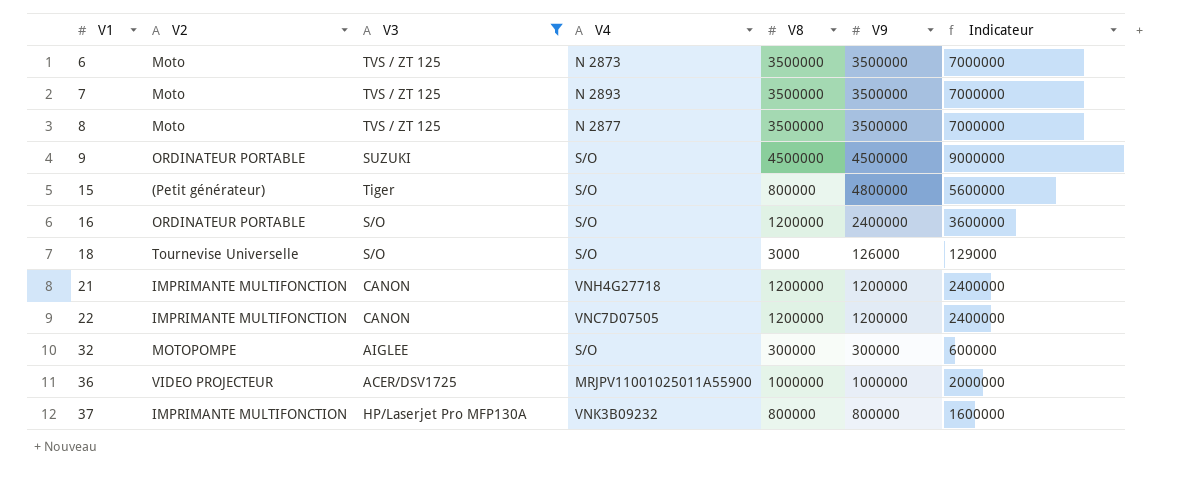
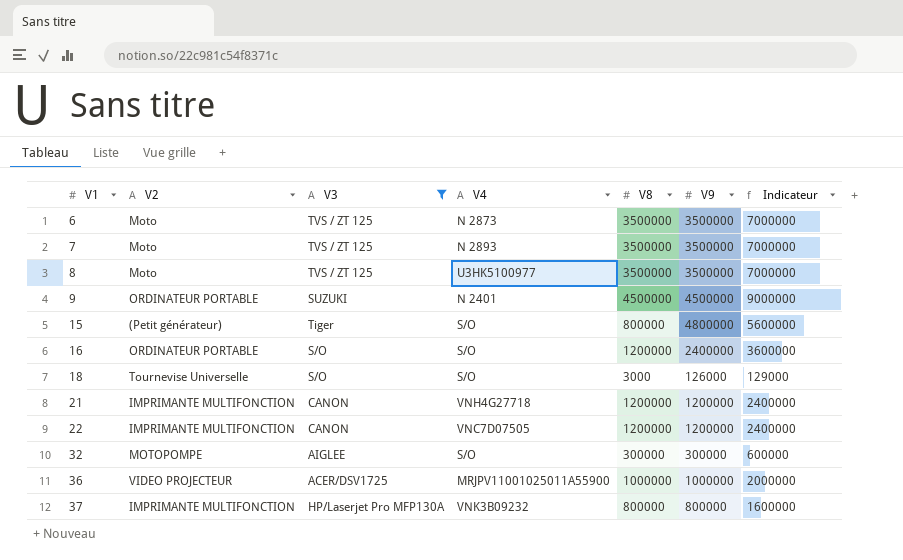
8 | V4: N 2877 -> U3HK5100977
9 | V4: S/O -> N 2401

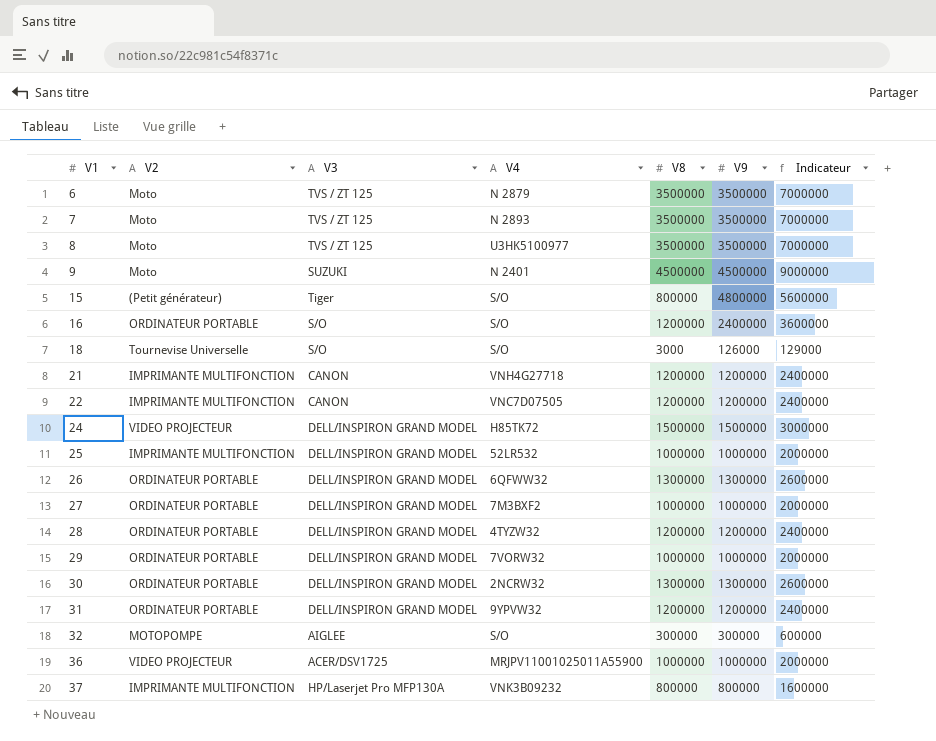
filter: V3 != DELL/INSPIRON GRAND MODEL -> none
6 | V4: N 2873 -> N 2879
9 | V2: ORDINATEUR PORTABLE -> Moto

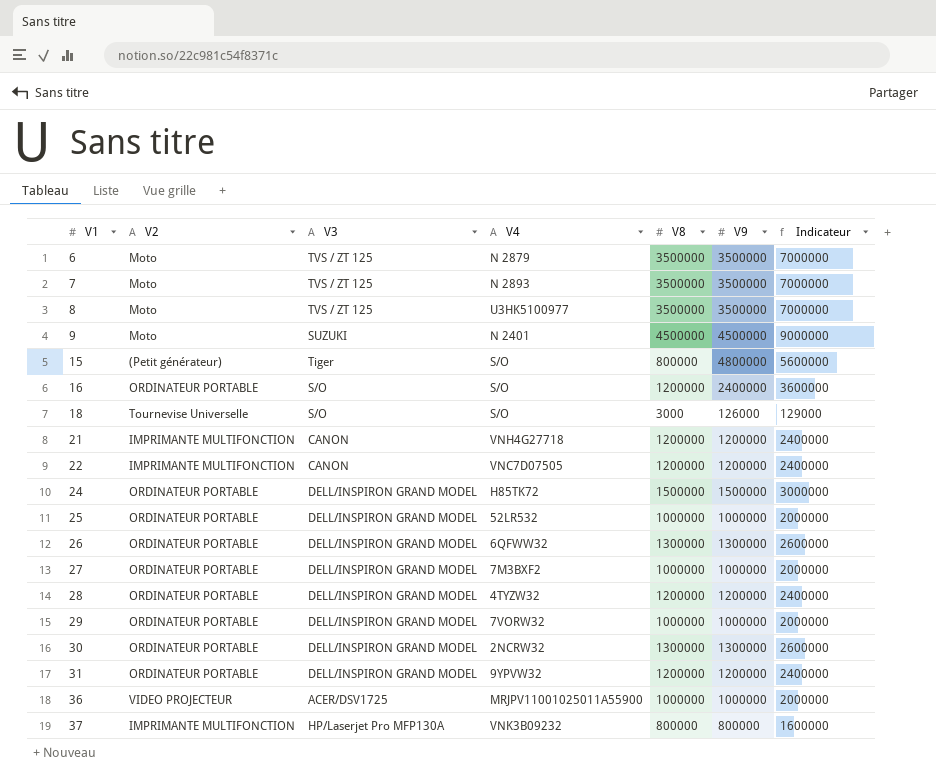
row 32: MOTOPOMPE | AIGLEE | S/O | 300000 | 300000 | 600000 -> none
24 | V2: VIDEO PROJECTEUR -> ORDINATEUR PORTABLE
25 | V2: IMPRIMANTE MULTIFONCTION -> ORDINATEUR PORTABLE

